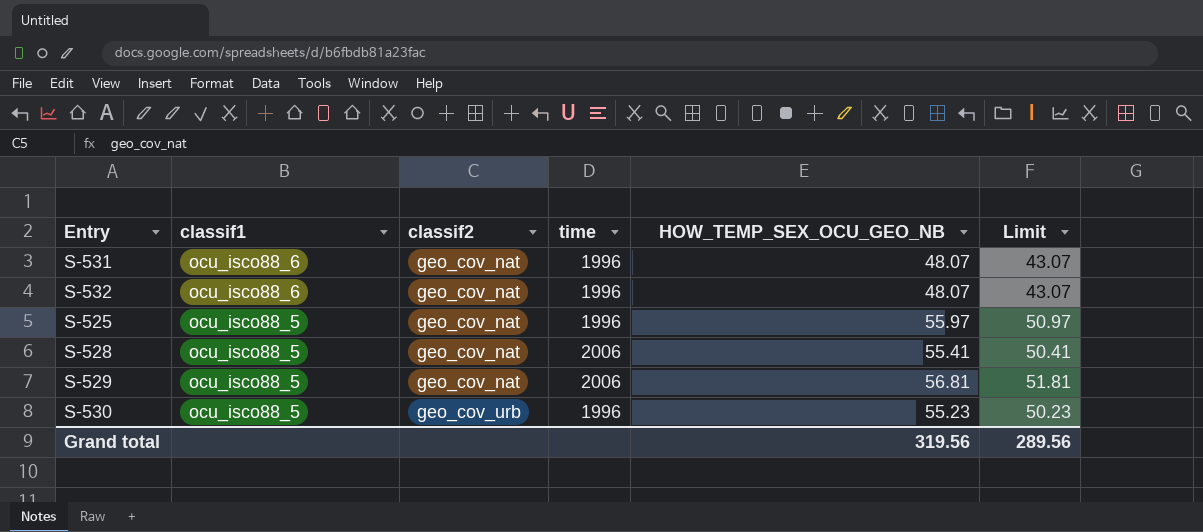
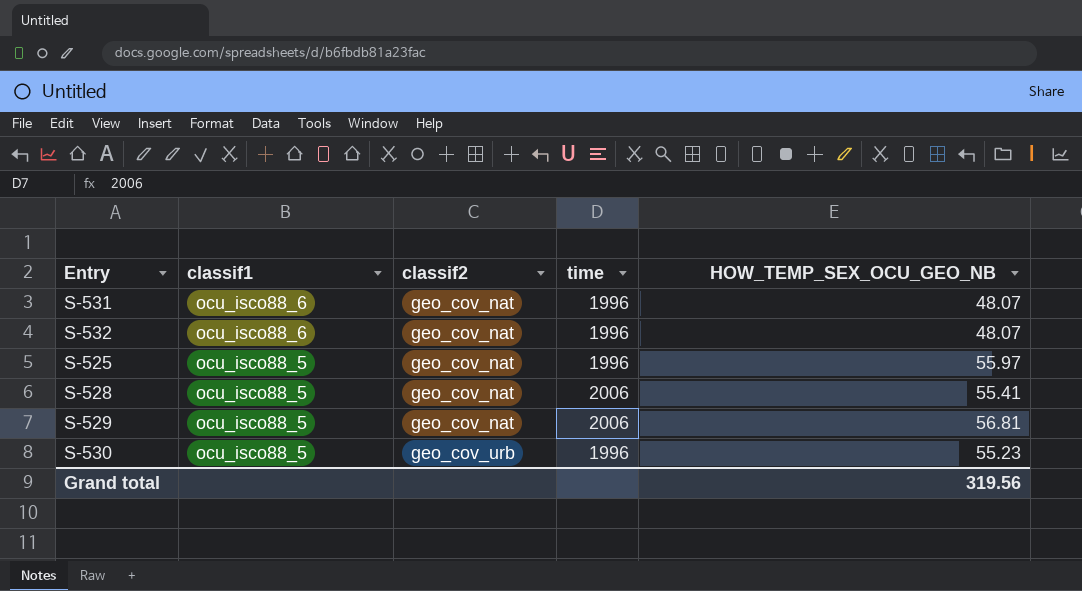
column Limit | formula: [HOW_TEMP_SEX_OCU_GEO_NB] - 5 -> none

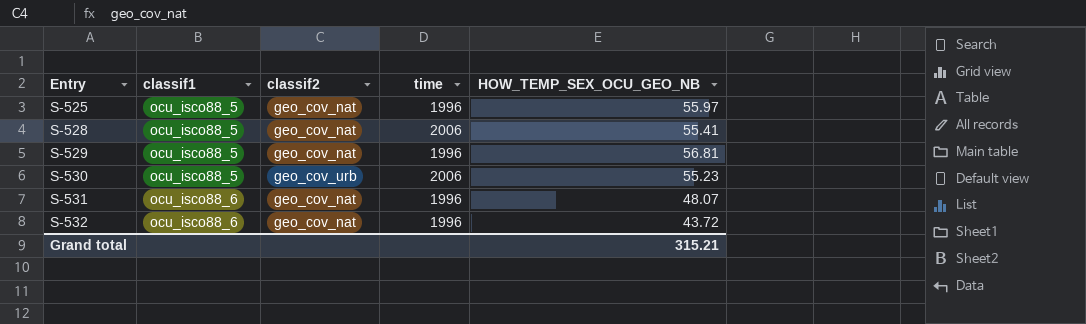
row order: classif1 descending -> Entry ascending
S-529 | time: 2006 -> 1996
S-530 | time: 1996 -> 2006
S-532 | HOW_TEMP_SEX_OCU_GEO_NB: 48.07 -> 43.72
Grand total | HOW_TEMP_SEX_OCU_GEO_NB: 319.56 -> 315.21

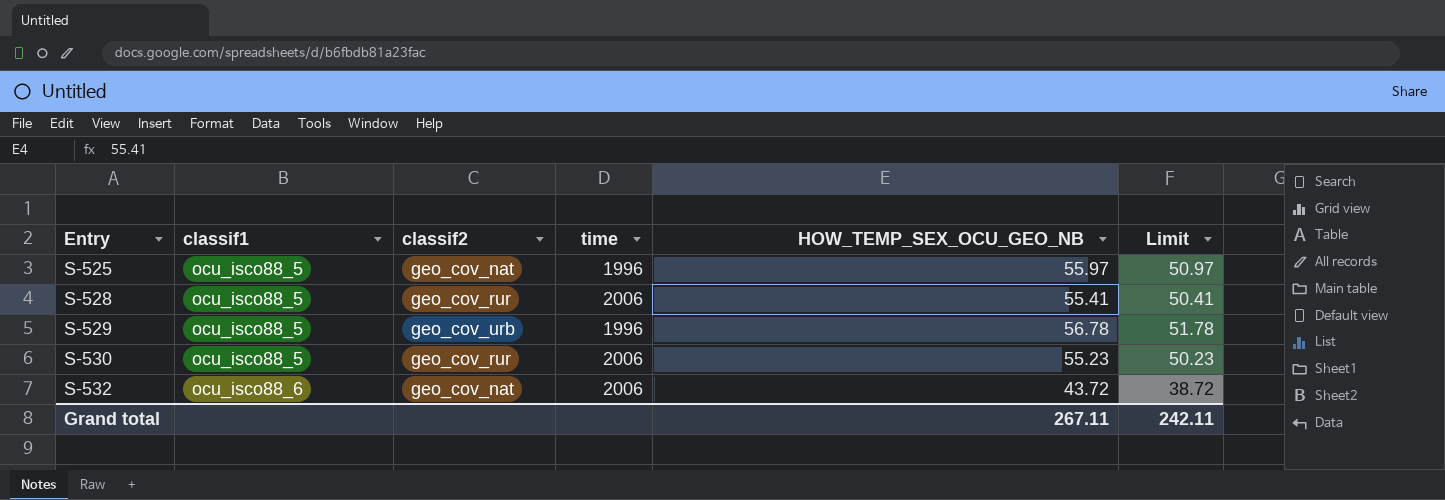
column Limit | formula: none -> [HOW_TEMP_SEX_OCU_GEO_NB] - 5
row S-531: ocu_isco88_6 | geo_cov_nat | 1996 | 48.07 -> none
S-528 | classif2: geo_cov_nat -> geo_cov_rur
S-529 | classif2: geo_cov_nat -> geo_cov_urb
S-529 | HOW_TEMP_SEX_OCU_GEO_NB: 56.81 -> 56.78
S-530 | classif2: geo_cov_urb -> geo_cov_rur
S-532 | time: 1996 -> 2006
Grand total | HOW_TEMP_SEX_OCU_GEO_NB: 315.21 -> 267.11

